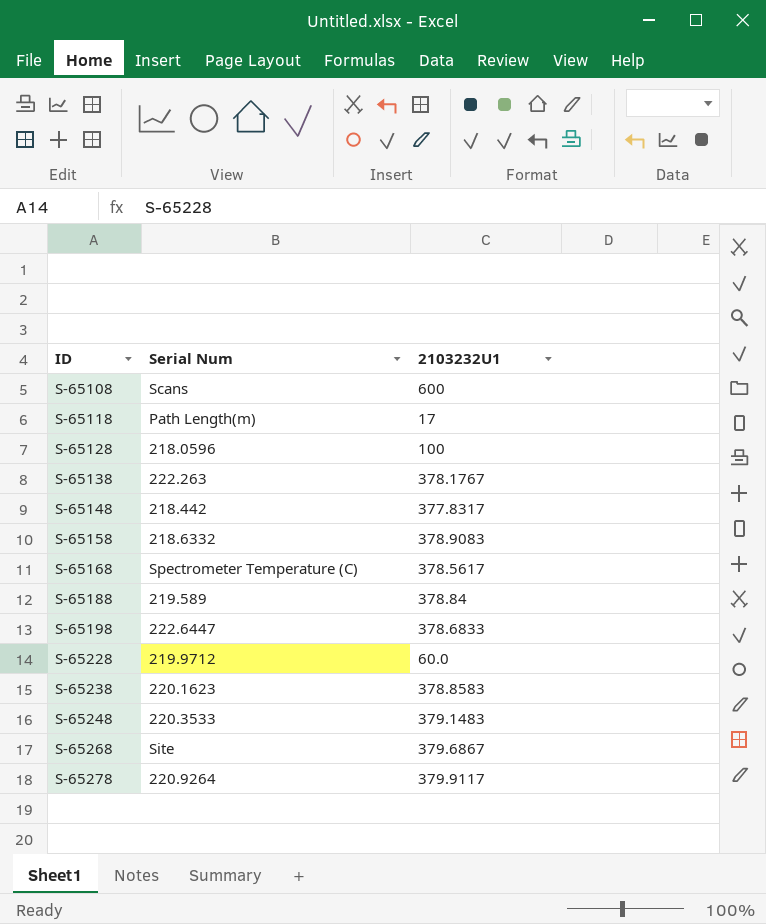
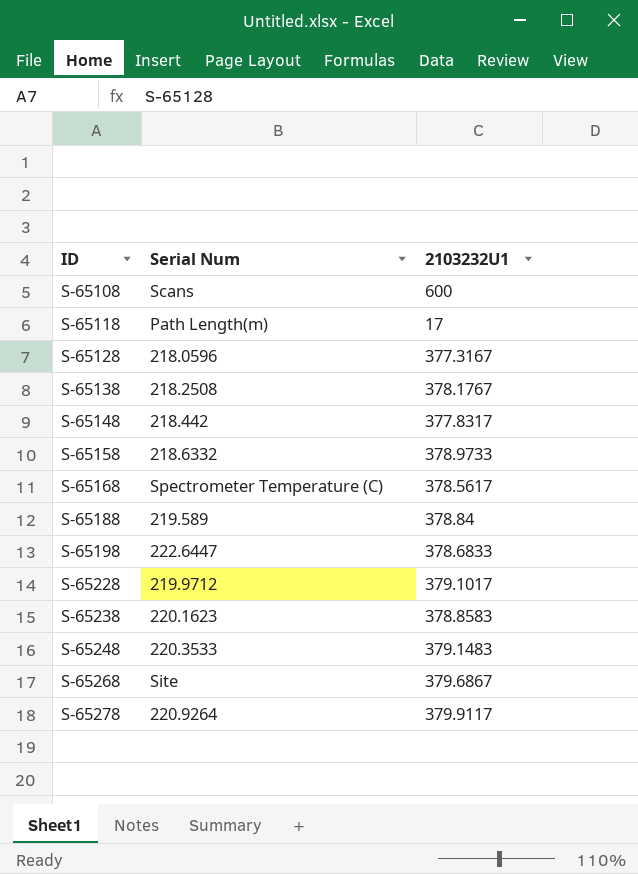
S-65128 | 2103232U1: 100 -> 377.3167
S-65138 | Serial Num: 222.263 -> 218.2508
S-65158 | 2103232U1: 378.9083 -> 378.9733
S-65228 | 2103232U1: 60.0 -> 379.1017

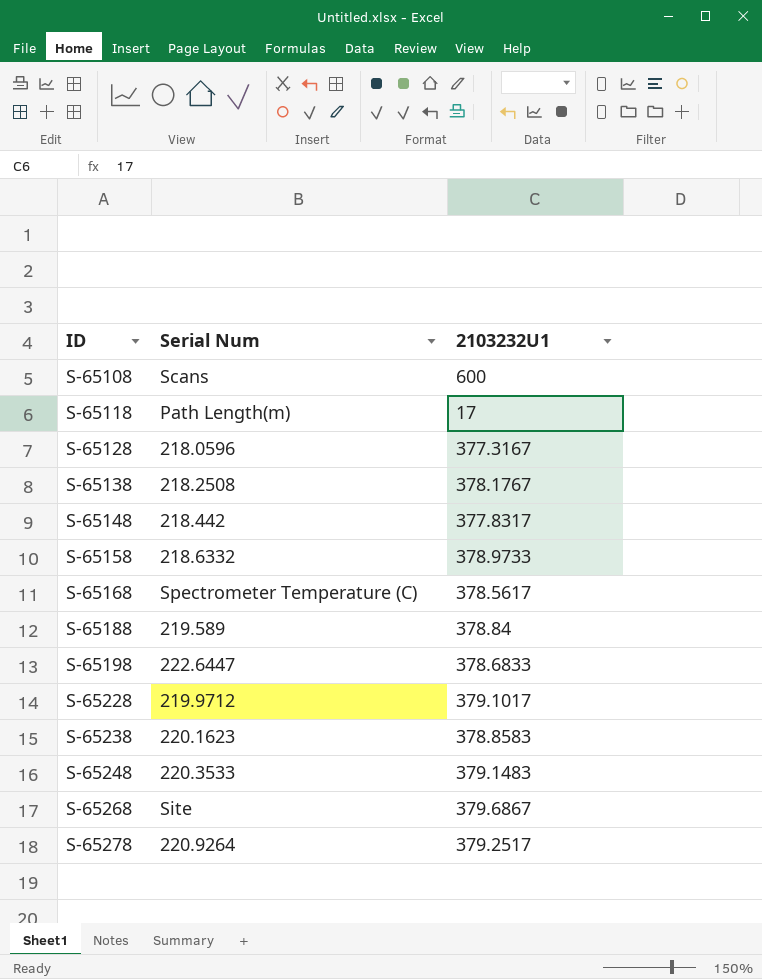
S-65278 | 2103232U1: 379.9117 -> 379.2517

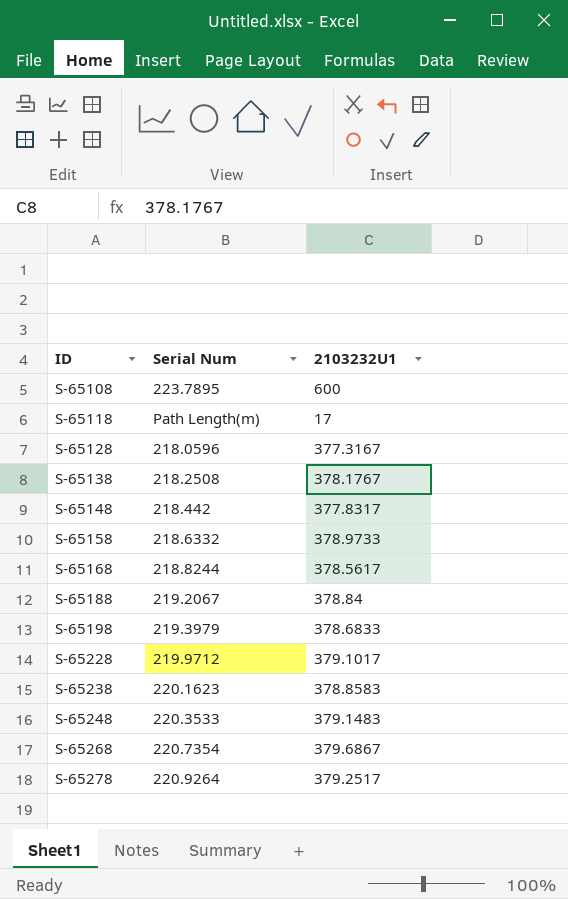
S-65108 | Serial Num: Scans -> 223.7895
S-65168 | Serial Num: Spectrometer Temperature (C) -> 218.8244
S-65188 | Serial Num: 219.589 -> 219.2067
S-65198 | Serial Num: 222.6447 -> 219.3979
S-65268 | Serial Num: Site -> 220.7354

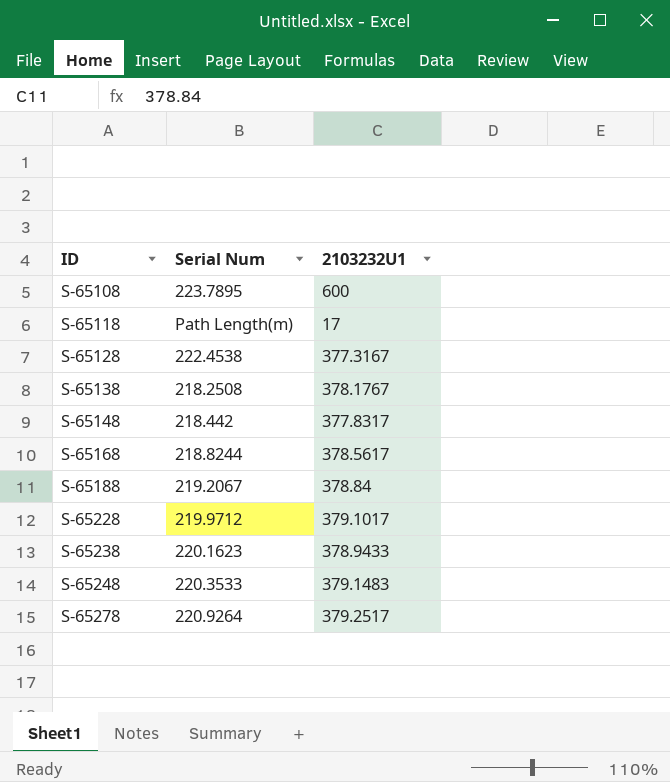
row S-65158: 218.6332 | 378.9733 -> none
row S-65198: 219.3979 | 378.6833 -> none
row S-65268: 220.7354 | 379.6867 -> none
S-65128 | Serial Num: 218.0596 -> 222.4538
S-65238 | 2103232U1: 378.8583 -> 378.9433

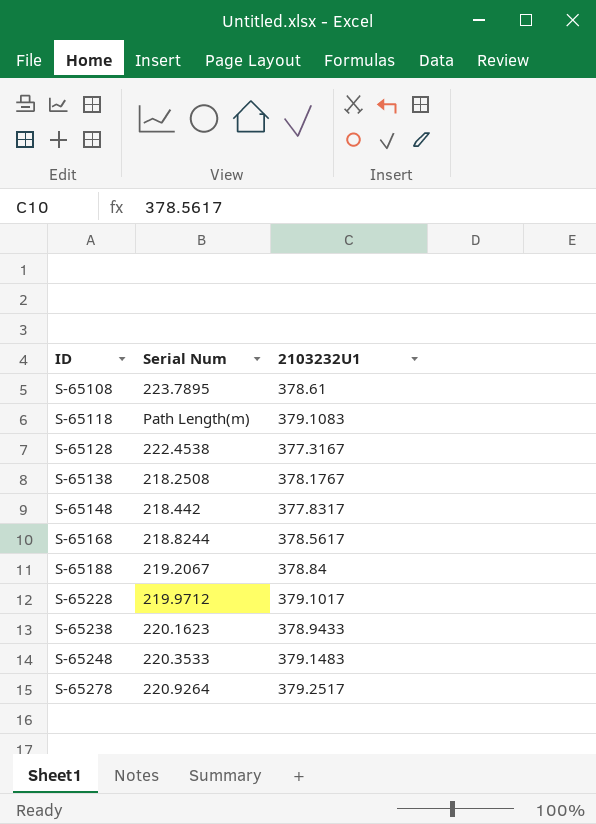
S-65108 | 2103232U1: 600 -> 378.61
S-65118 | 2103232U1: 17 -> 379.1083

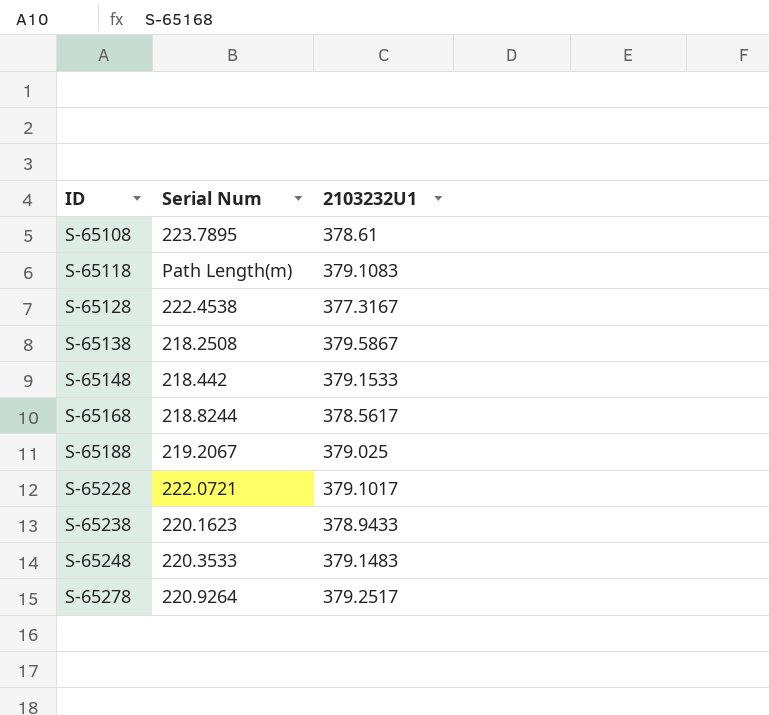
S-65138 | 2103232U1: 378.1767 -> 379.5867
S-65148 | 2103232U1: 377.8317 -> 379.1533
S-65188 | 2103232U1: 378.84 -> 379.025
S-65228 | Serial Num: 219.9712 -> 222.0721

